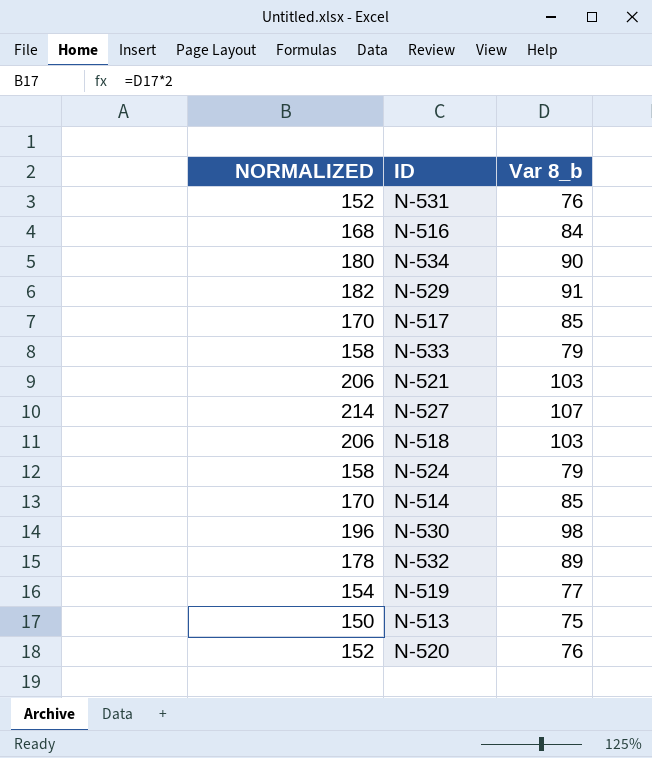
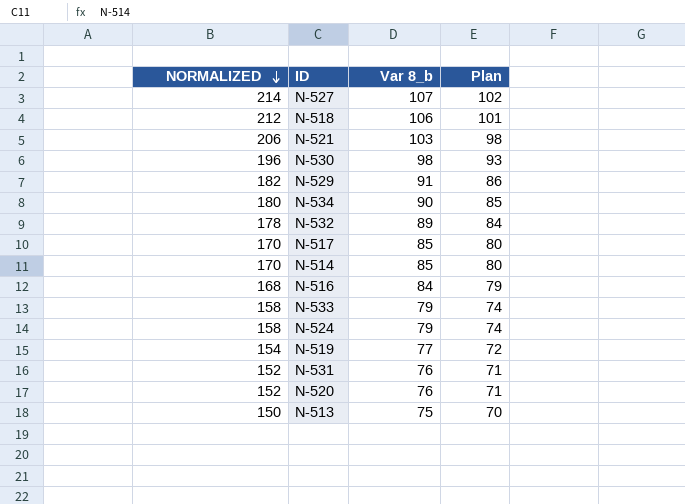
row order: none -> NORMALIZED descending
column Plan | formula: none -> [Var 8_b] - 5
N-518 | NORMALIZED: 206 -> 212
N-518 | Var 8_b: 103 -> 106

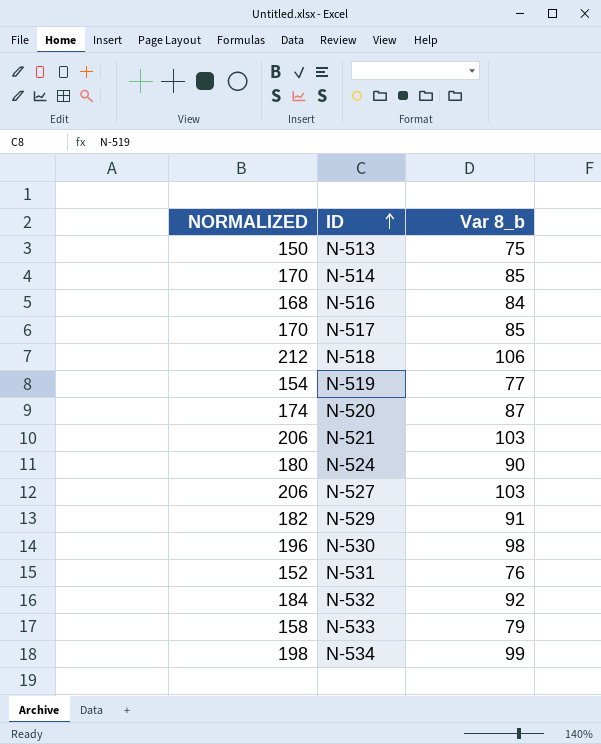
row order: NORMALIZED descending -> ID ascending
column Plan | formula: [Var 8_b] - 5 -> none
N-520 | NORMALIZED: 152 -> 174
N-520 | Var 8_b: 76 -> 87
N-524 | NORMALIZED: 158 -> 180
N-524 | Var 8_b: 79 -> 90
N-527 | NORMALIZED: 214 -> 206
N-527 | Var 8_b: 107 -> 103
N-532 | NORMALIZED: 178 -> 184
N-532 | Var 8_b: 89 -> 92
N-534 | NORMALIZED: 180 -> 198
N-534 | Var 8_b: 90 -> 99

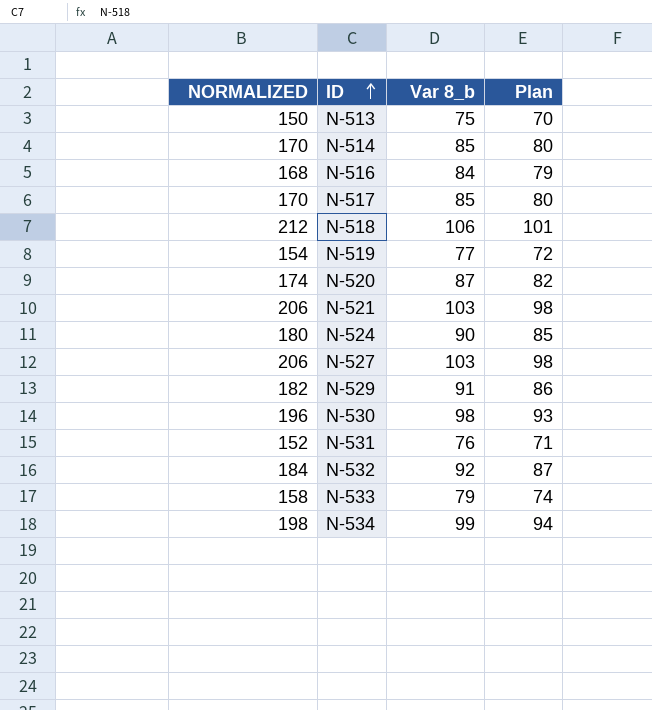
column Plan | formula: none -> [Var 8_b] - 5

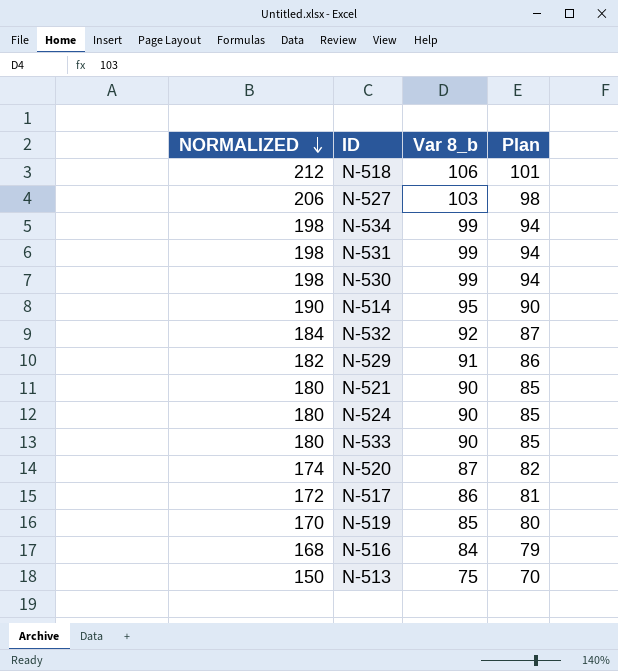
row order: ID ascending -> NORMALIZED descending
N-531 | NORMALIZED: 152 -> 198
N-531 | Var 8_b: 76 -> 99
N-531 | Plan: 71 -> 94
N-530 | NORMALIZED: 196 -> 198
N-530 | Var 8_b: 98 -> 99
N-530 | Plan: 93 -> 94
N-514 | NORMALIZED: 170 -> 190
N-514 | Var 8_b: 85 -> 95
N-514 | Plan: 80 -> 90
N-521 | NORMALIZED: 206 -> 180
N-521 | Var 8_b: 103 -> 90
N-521 | Plan: 98 -> 85
N-533 | NORMALIZED: 158 -> 180
N-533 | Var 8_b: 79 -> 90
N-533 | Plan: 74 -> 85
N-517 | NORMALIZED: 170 -> 172
N-517 | Var 8_b: 85 -> 86
N-517 | Plan: 80 -> 81
N-519 | NORMALIZED: 154 -> 170
N-519 | Var 8_b: 77 -> 85
N-519 | Plan: 72 -> 80

